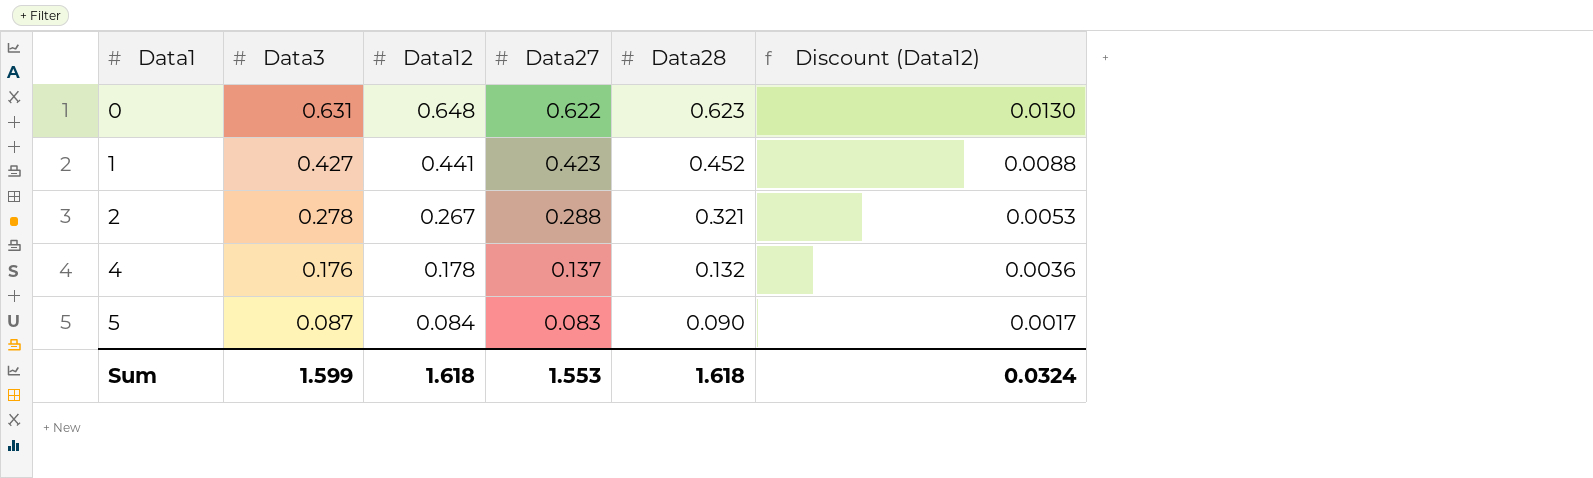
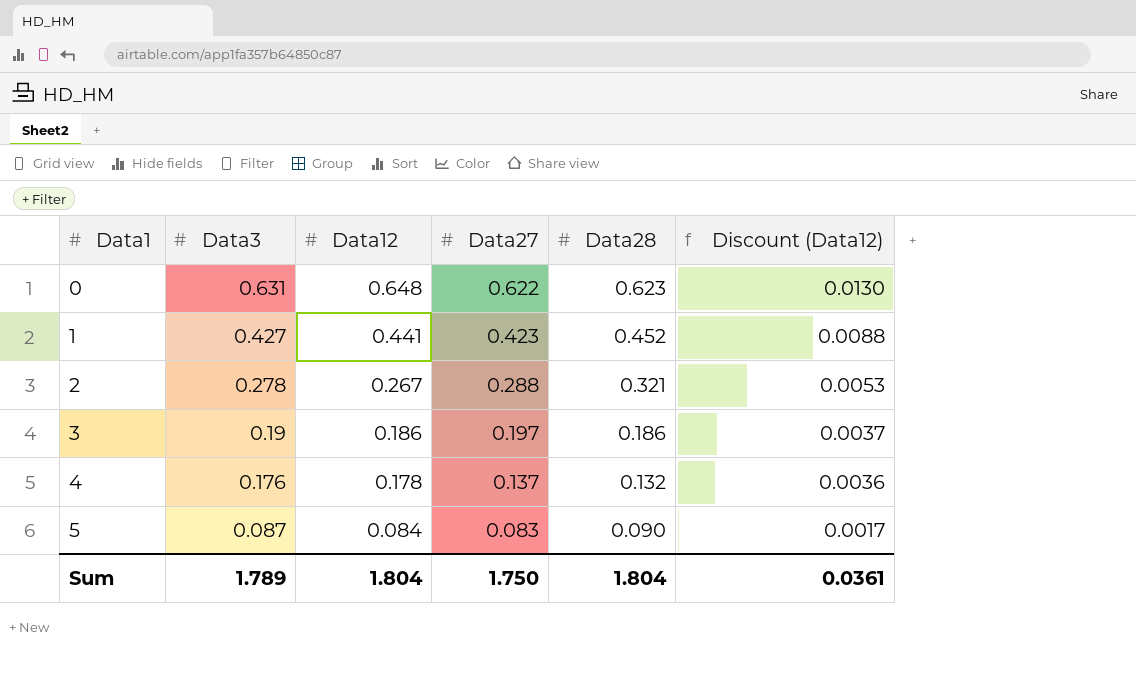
row 3: none -> 0.19 | 0.186 | 0.197 | 0.186 | 0.0037
Sum | Data3: 1.599 -> 1.789
Sum | Data12: 1.618 -> 1.804
Sum | Data27: 1.553 -> 1.750
Sum | Data28: 1.618 -> 1.804
Sum | Discount (Data12): 0.0324 -> 0.0361

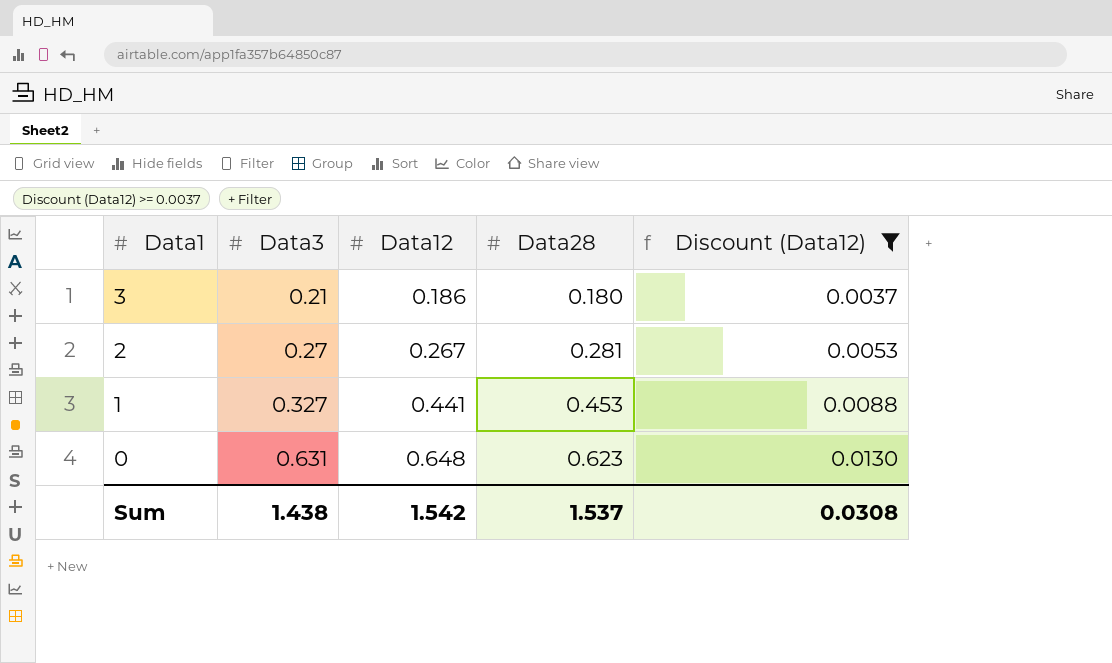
filter: none -> Discount (Data12) >= 0.0037
row order: Data1 ascending -> Data1 descending
column Data27 | position: 4 -> none
3 | Data3: 0.19 -> 0.21
3 | Data28: 0.186 -> 0.180
2 | Data3: 0.278 -> 0.27
2 | Data28: 0.321 -> 0.281
1 | Data3: 0.427 -> 0.327
1 | Data28: 0.452 -> 0.453
Sum | Data3: 1.789 -> 1.438
Sum | Data12: 1.804 -> 1.542
Sum | Data28: 1.804 -> 1.537
Sum | Discount (Data12): 0.0361 -> 0.0308

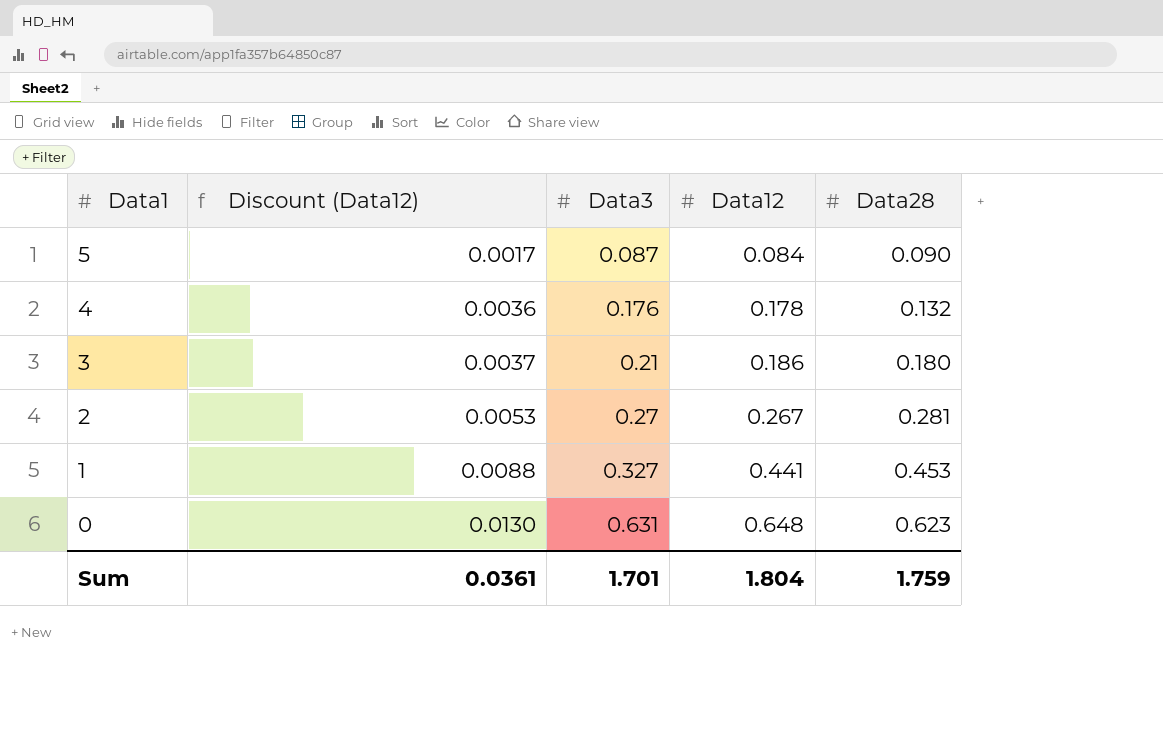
filter: Discount (Data12) >= 0.0037 -> none
column Discount (Data12) | position: 5 -> 2
Sum | Discount (Data12): 0.0308 -> 0.0361
Sum | Data3: 1.438 -> 1.701
Sum | Data12: 1.542 -> 1.804
Sum | Data28: 1.537 -> 1.759

